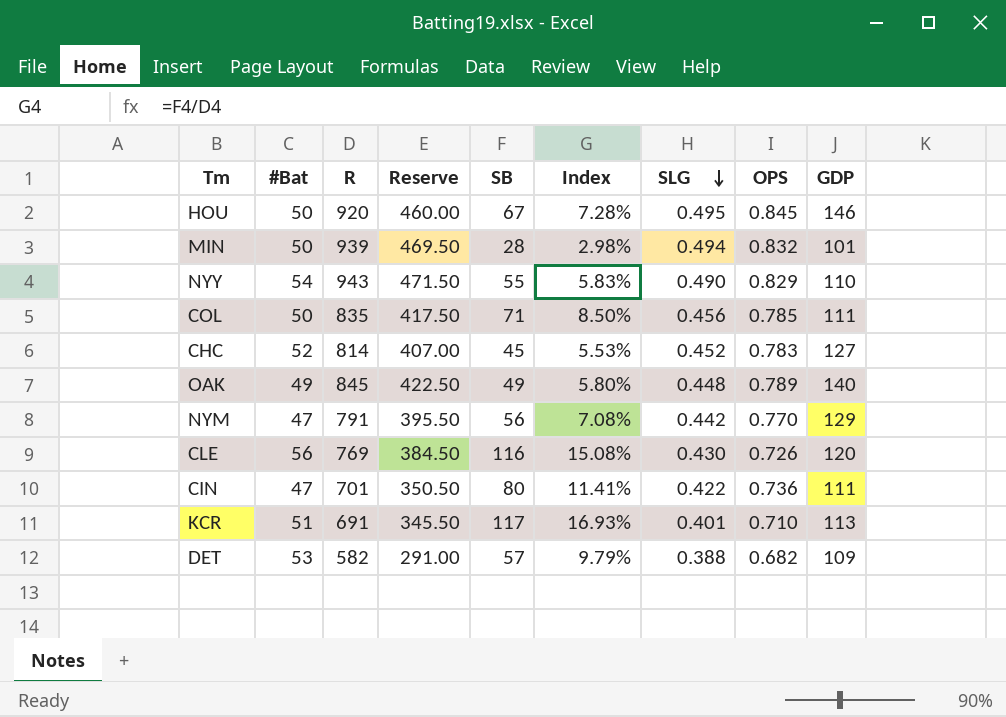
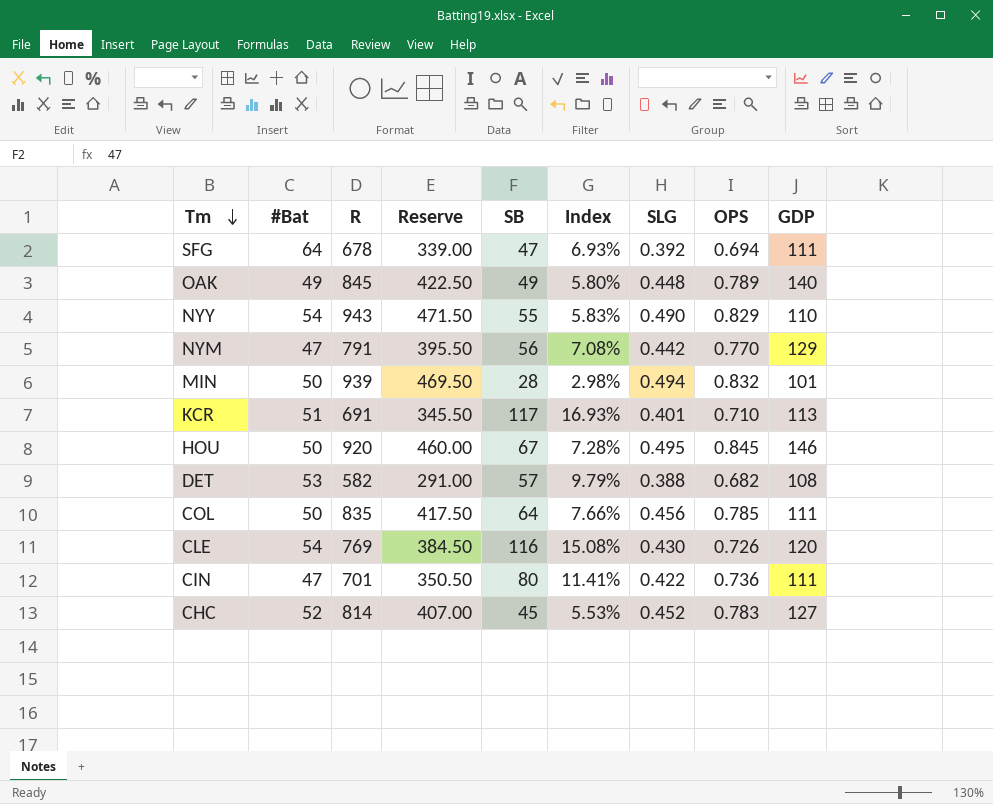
row order: SLG descending -> Tm descending
row SFG: none -> 64 | 678 | 339.00 | 47 | 6.93% | 0.392 | 0.694 | 111
DET | GDP: 109 -> 108
COL | SB: 71 -> 64
COL | Index: 8.50% -> 7.66%
CLE | #Bat: 56 -> 54

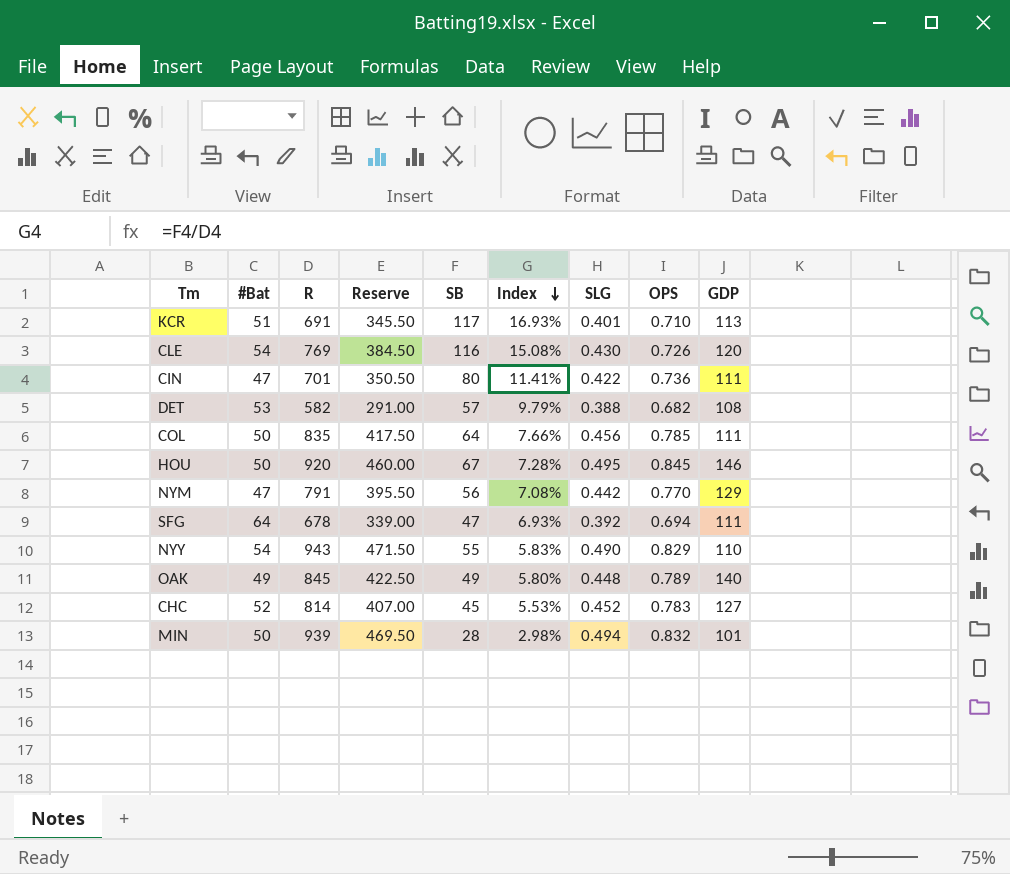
row order: Tm descending -> Index descending

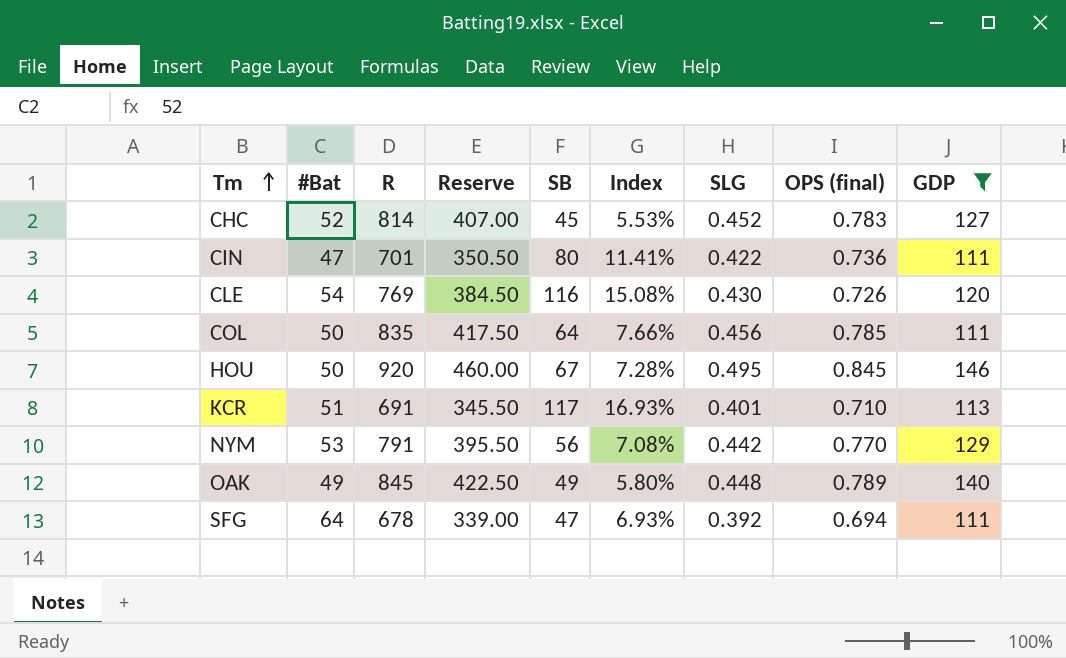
filter: none -> GDP >= 111
row order: Index descending -> Tm ascending
column name: OPS -> OPS (final)
NYM | #Bat: 47 -> 53

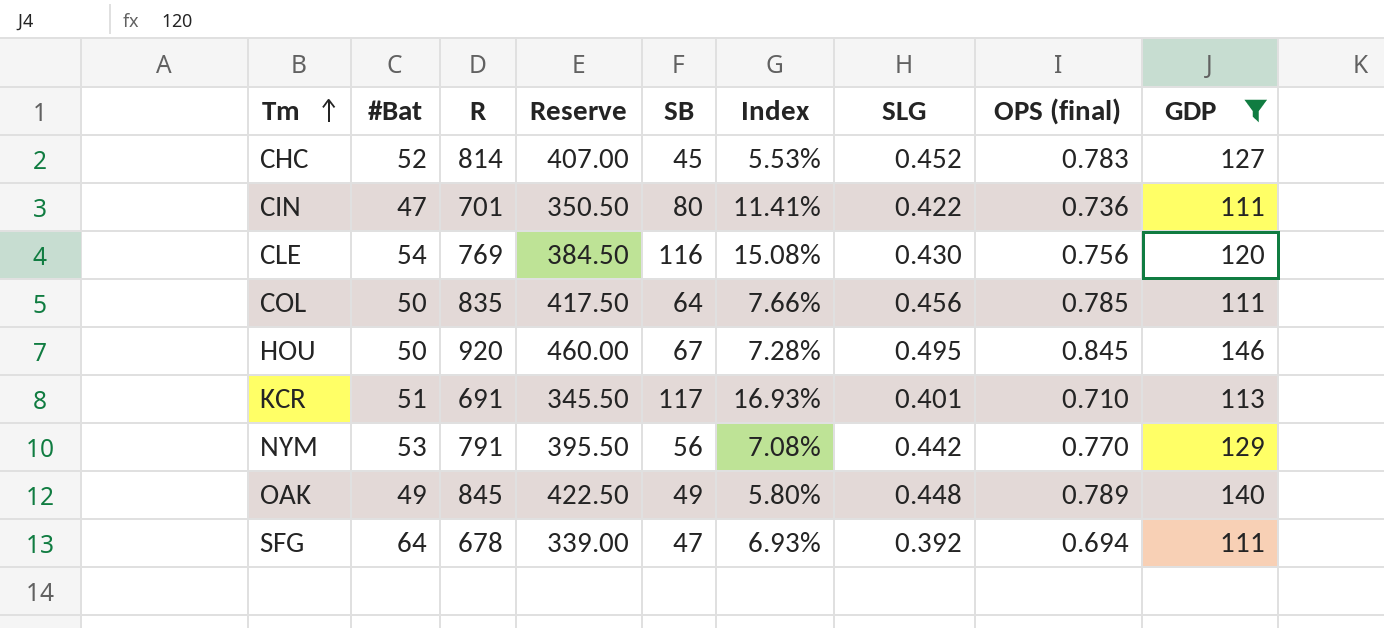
CLE | OPS (final): 0.726 -> 0.756

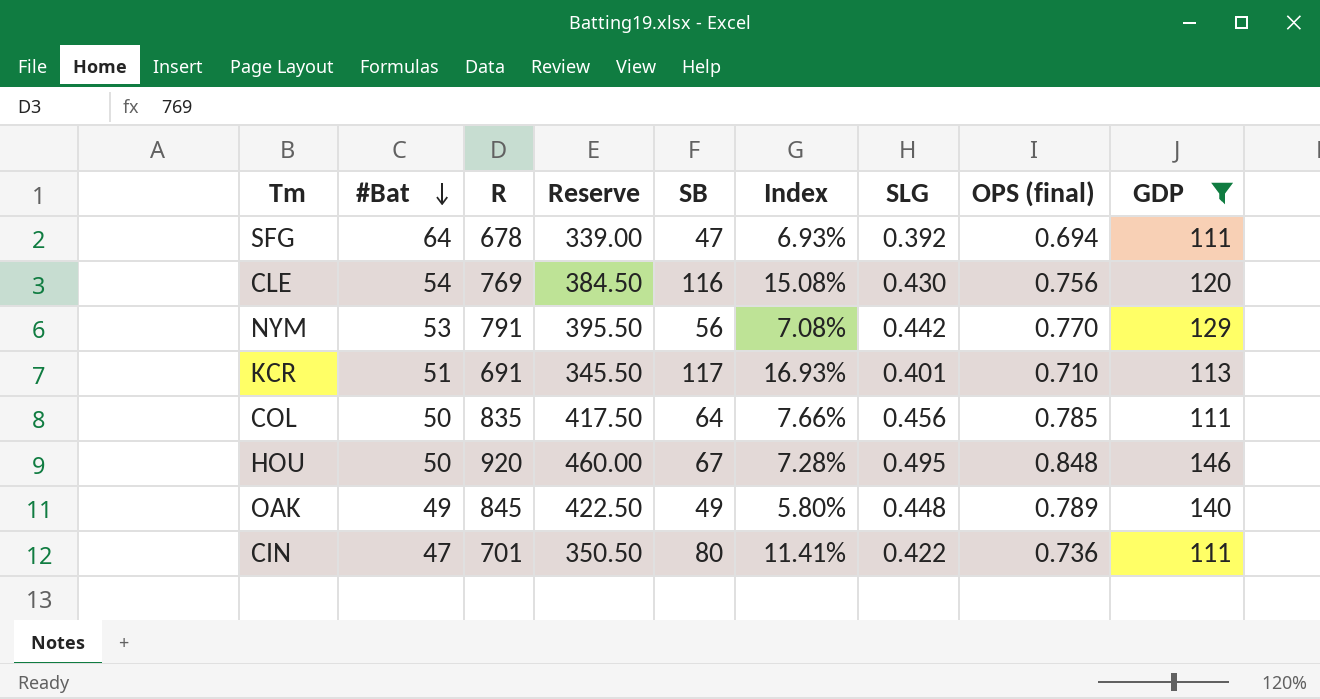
row order: Tm ascending -> #Bat descending
row CHC: 52 | 814 | 407.00 | 45 | 5.53% | 0.452 | 0.783 | 127 -> none
HOU | OPS (final): 0.845 -> 0.848

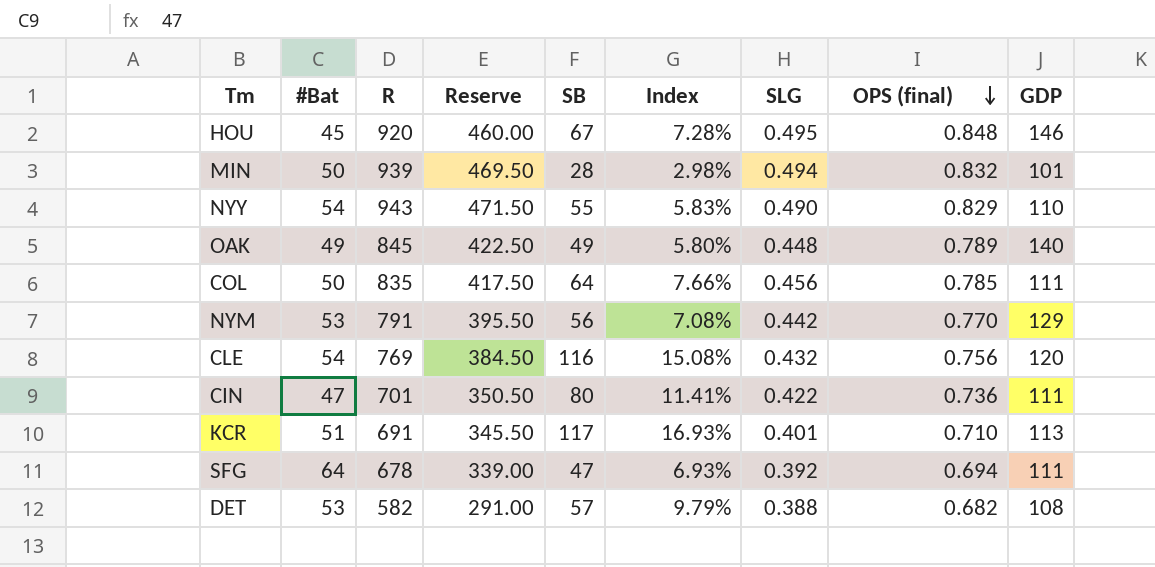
filter: GDP >= 111 -> none
row order: #Bat descending -> OPS (final) descending
HOU | #Bat: 50 -> 45
CLE | SLG: 0.430 -> 0.432

